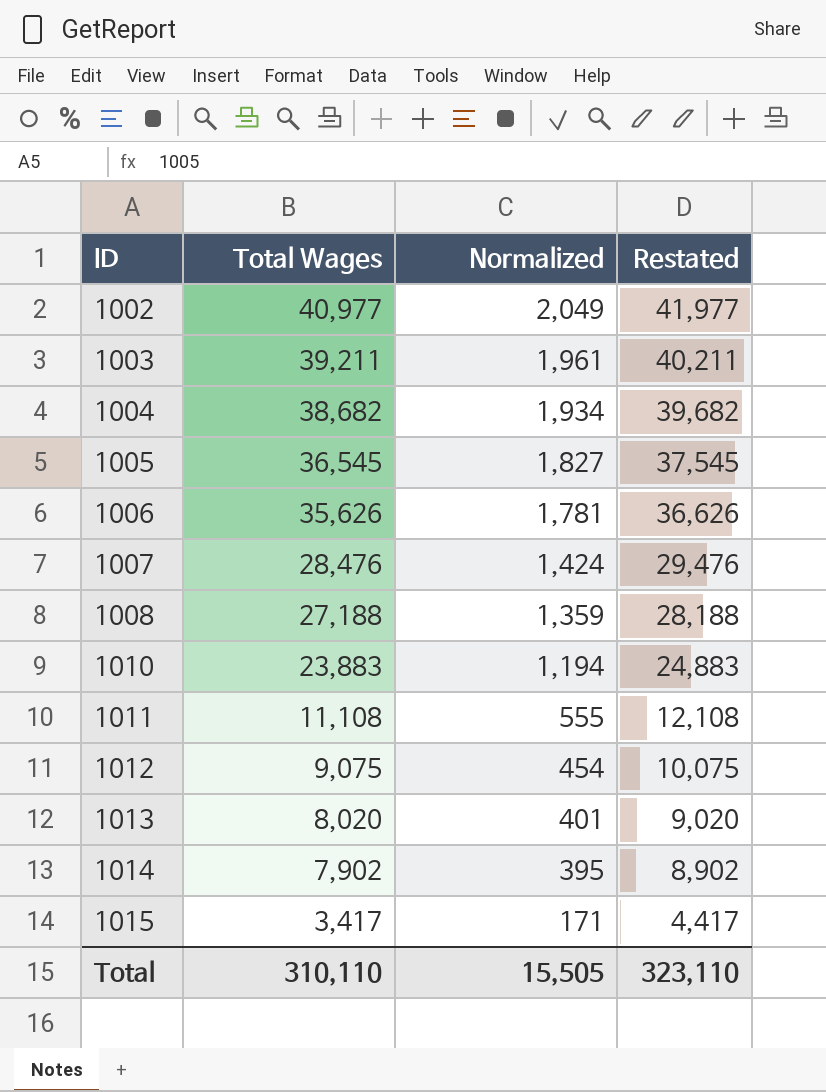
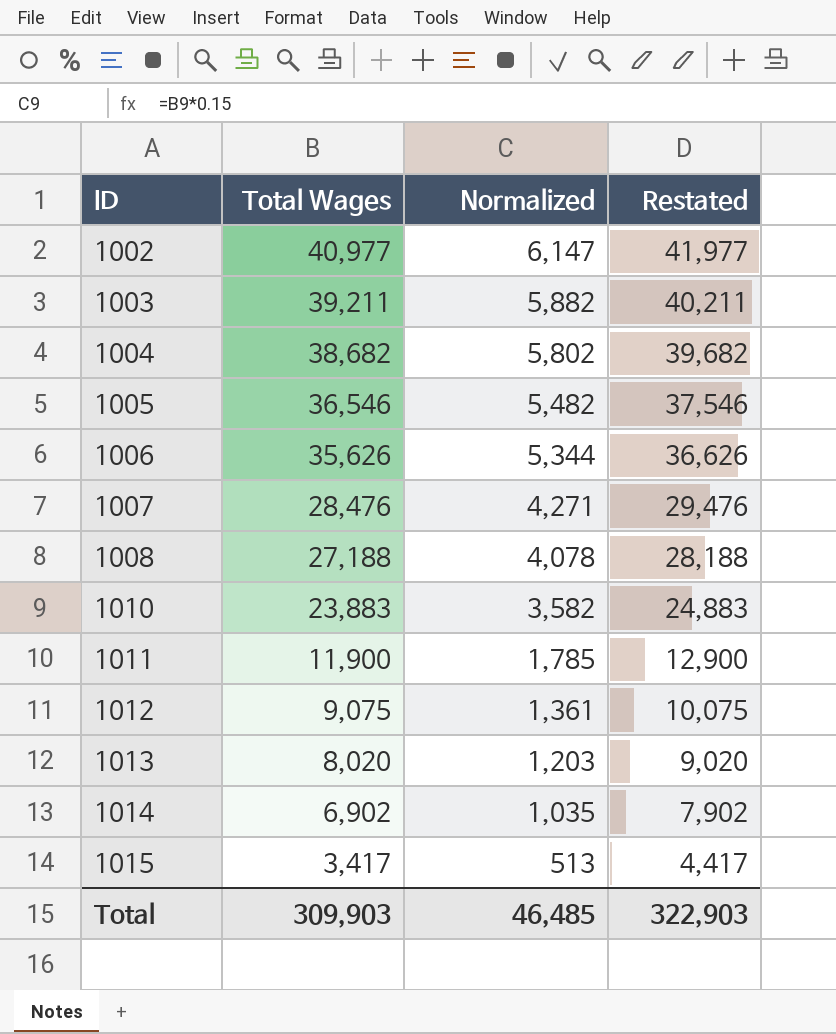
column Normalized | formula: [Total Wages] * 0.05 -> [Total Wages] * 0.15
1005 | Total Wages: 36,545 -> 36,546
1005 | Restated: 37,545 -> 37,546
1011 | Total Wages: 11,108 -> 11,900
1011 | Restated: 12,108 -> 12,900
1014 | Total Wages: 7,902 -> 6,902
1014 | Restated: 8,902 -> 7,902
Total | Total Wages: 310,110 -> 309,903
Total | Normalized: 15,505 -> 46,485
Total | Restated: 323,110 -> 322,903

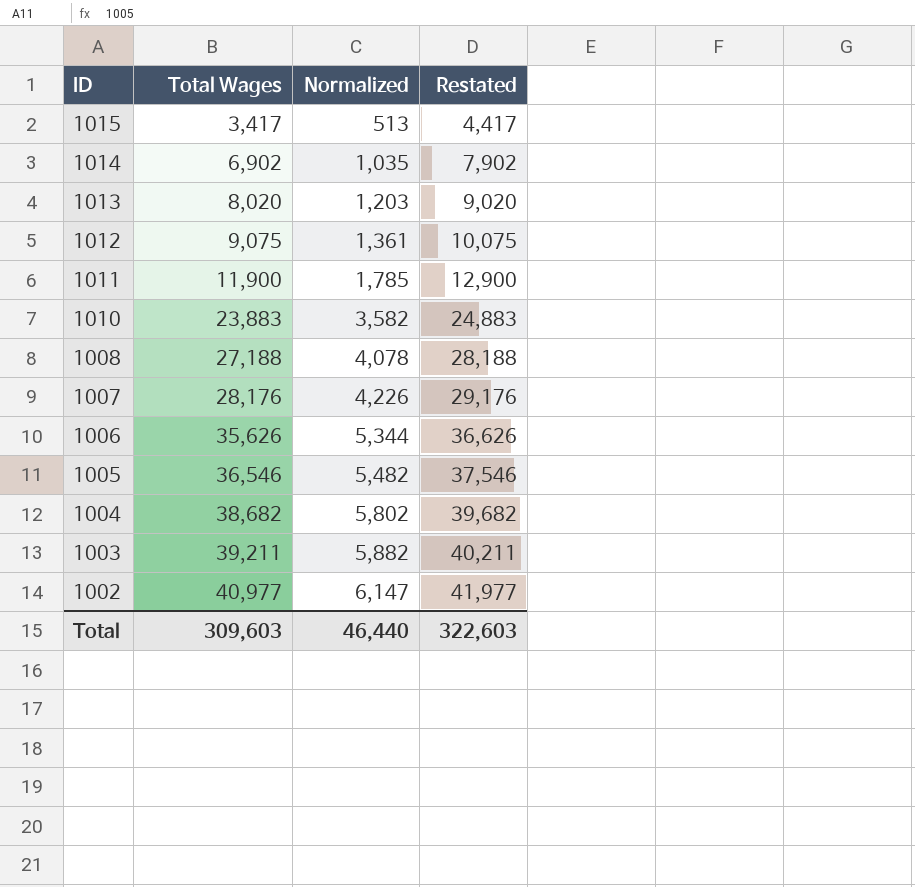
row order: ID ascending -> ID descending
1007 | Total Wages: 28,476 -> 28,176
1007 | Normalized: 4,271 -> 4,226
1007 | Restated: 29,476 -> 29,176
Total | Total Wages: 309,903 -> 309,603
Total | Normalized: 46,485 -> 46,440
Total | Restated: 322,903 -> 322,603

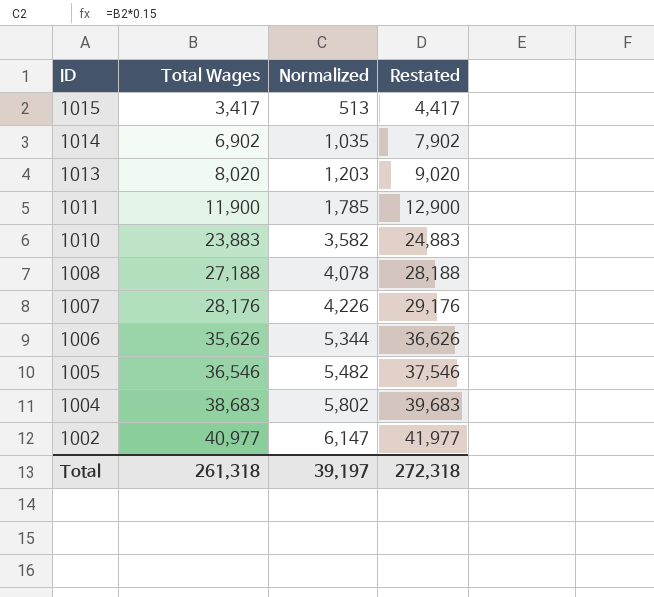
row 1012: 9,075 | 1,361 | 10,075 -> none
row 1003: 39,211 | 5,882 | 40,211 -> none
1004 | Total Wages: 38,682 -> 38,683
1004 | Restated: 39,682 -> 39,683
Total | Total Wages: 309,603 -> 261,318
Total | Normalized: 46,440 -> 39,197
Total | Restated: 322,603 -> 272,318

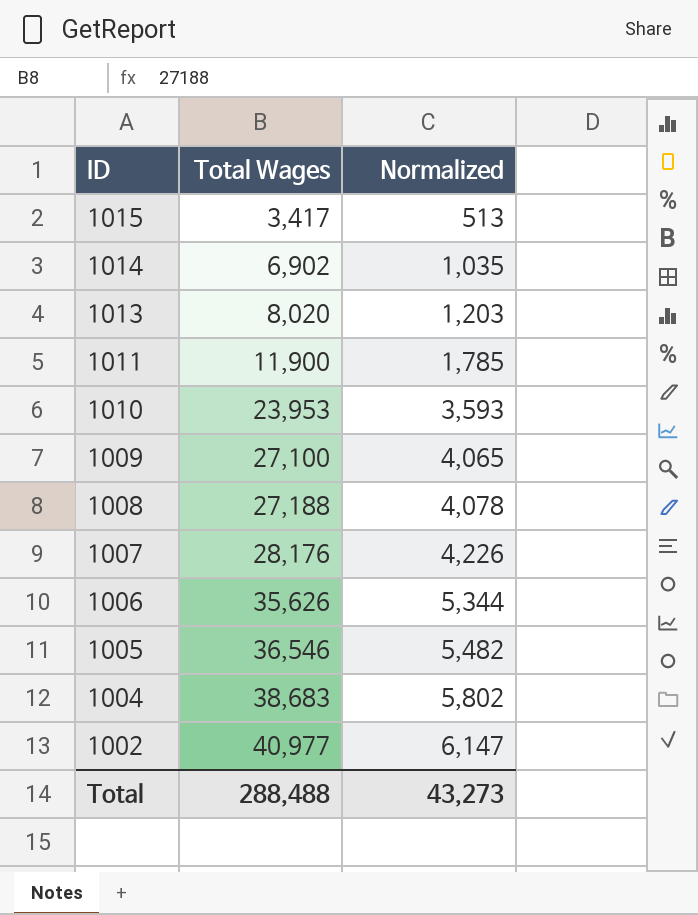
column Restated | formula: [Total Wages] + 1000 -> none
1010 | Total Wages: 23,883 -> 23,953
1010 | Normalized: 3,582 -> 3,593
row 1009: none -> 27,100 | 4,065
Total | Total Wages: 261,318 -> 288,488
Total | Normalized: 39,197 -> 43,273

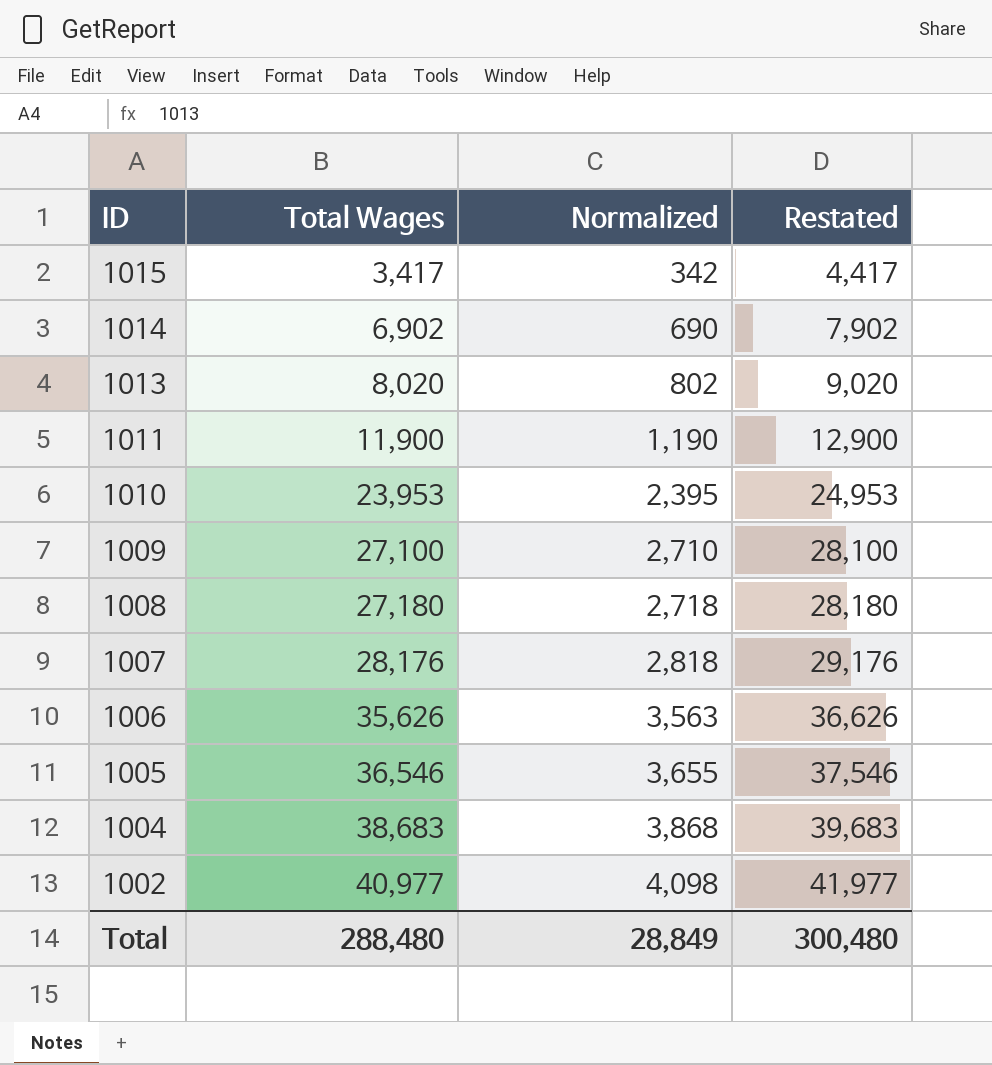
column Normalized | formula: [Total Wages] * 0.15 -> [Total Wages] * 0.1
column Restated | formula: none -> [Total Wages] + 1000
1008 | Total Wages: 27,188 -> 27,180
Total | Total Wages: 288,488 -> 288,480
Total | Normalized: 43,273 -> 28,849

